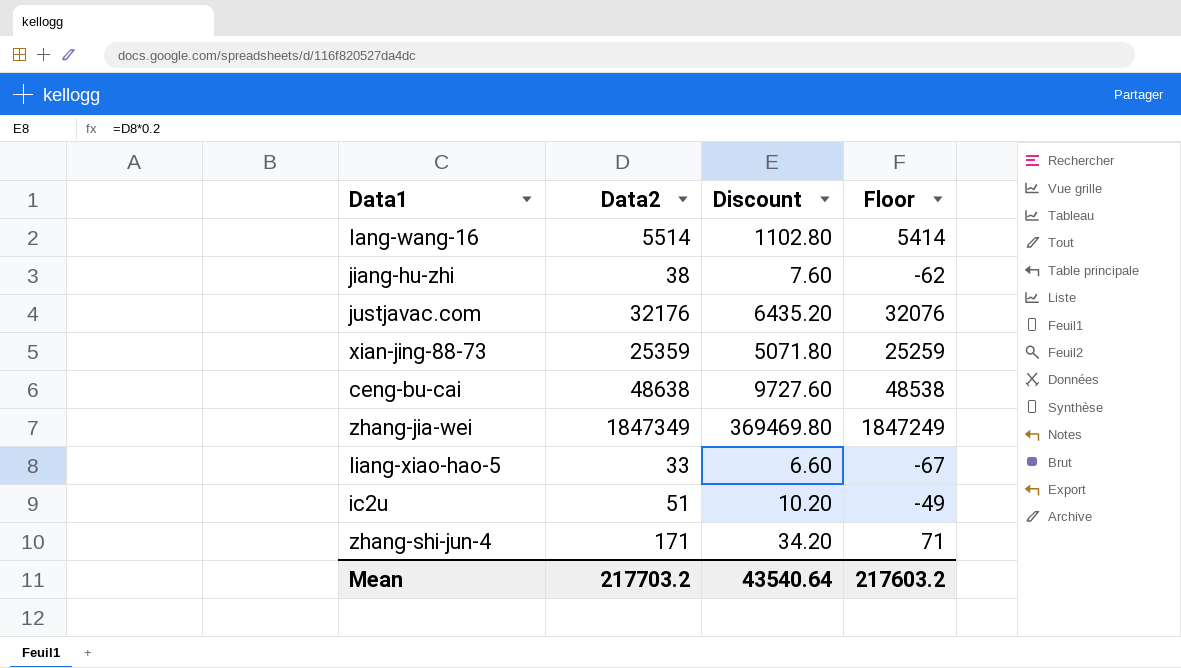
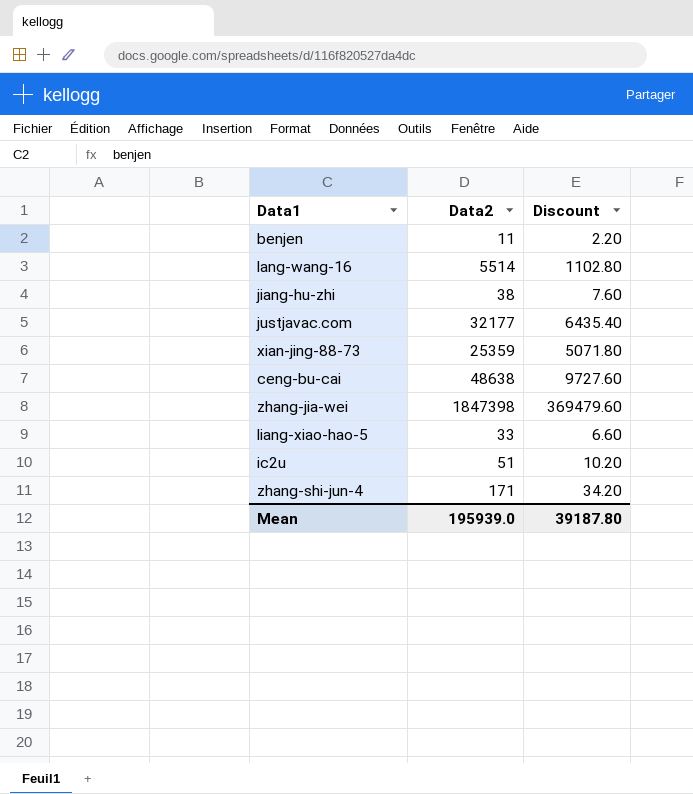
column Floor | formula: [Data2] - 100 -> none
row benjen: none -> 11 | 2.20
justjavac.com | Data2: 32176 -> 32177
justjavac.com | Discount: 6435.20 -> 6435.40
zhang-jia-wei | Data2: 1847349 -> 1847398
zhang-jia-wei | Discount: 369469.80 -> 369479.60
Mean | Data2: 217703.2 -> 195939.0
Mean | Discount: 43540.64 -> 39187.80

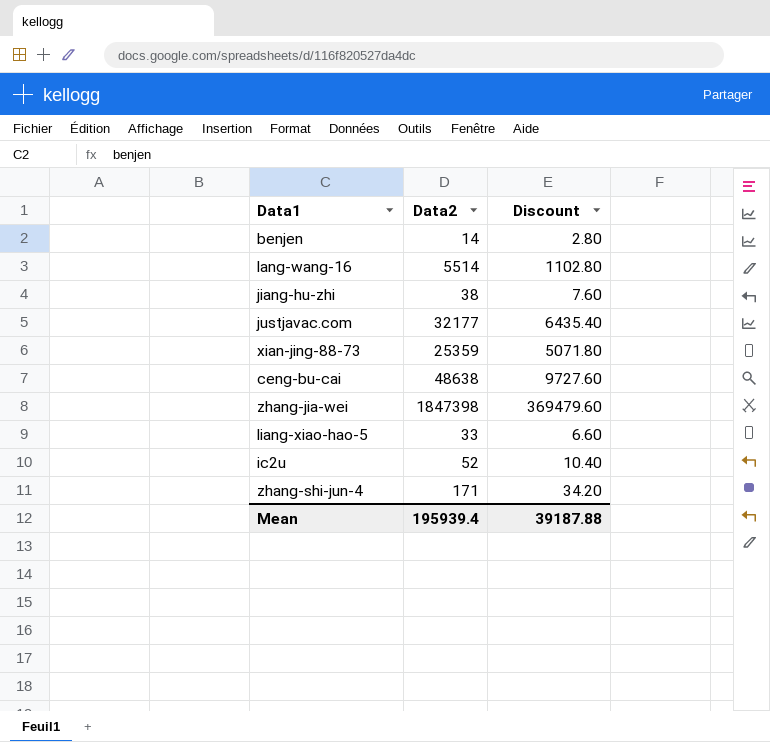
benjen | Data2: 11 -> 14
benjen | Discount: 2.20 -> 2.80
ic2u | Data2: 51 -> 52
ic2u | Discount: 10.20 -> 10.40
Mean | Data2: 195939.0 -> 195939.4
Mean | Discount: 39187.80 -> 39187.88

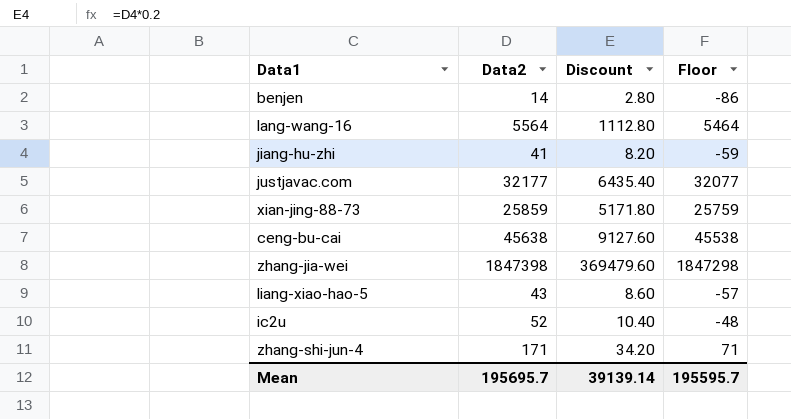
column Floor | formula: none -> [Data2] - 100
lang-wang-16 | Data2: 5514 -> 5564
lang-wang-16 | Discount: 1102.80 -> 1112.80
jiang-hu-zhi | Data2: 38 -> 41
jiang-hu-zhi | Discount: 7.60 -> 8.20
xian-jing-88-73 | Data2: 25359 -> 25859
xian-jing-88-73 | Discount: 5071.80 -> 5171.80
ceng-bu-cai | Data2: 48638 -> 45638
ceng-bu-cai | Discount: 9727.60 -> 9127.60
liang-xiao-hao-5 | Data2: 33 -> 43
liang-xiao-hao-5 | Discount: 6.60 -> 8.60
Mean | Data2: 195939.4 -> 195695.7
Mean | Discount: 39187.88 -> 39139.14

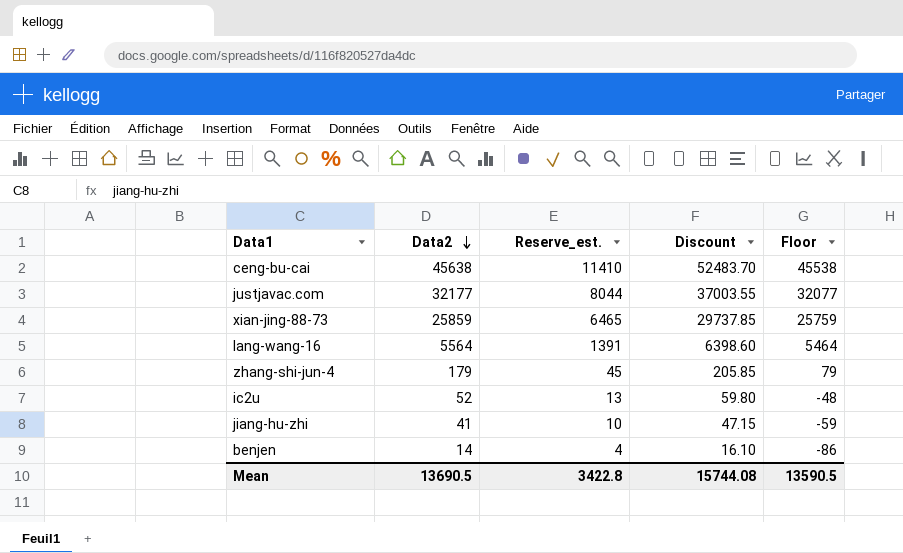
row order: none -> Data2 descending
column Reserve_est. | formula: none -> [Data2] * 0.25
column Discount | formula: [Data2] * 0.2 -> [Data2] * 1.15
row zhang-jia-wei: 1847398 | 369479.60 | 1847298 -> none
row liang-xiao-hao-5: 43 | 8.60 | -57 -> none
zhang-shi-jun-4 | Data2: 171 -> 179
zhang-shi-jun-4 | Floor: 71 -> 79
Mean | Data2: 195695.7 -> 13690.5
Mean | Discount: 39139.14 -> 15744.08
Mean | Floor: 195595.7 -> 13590.5

